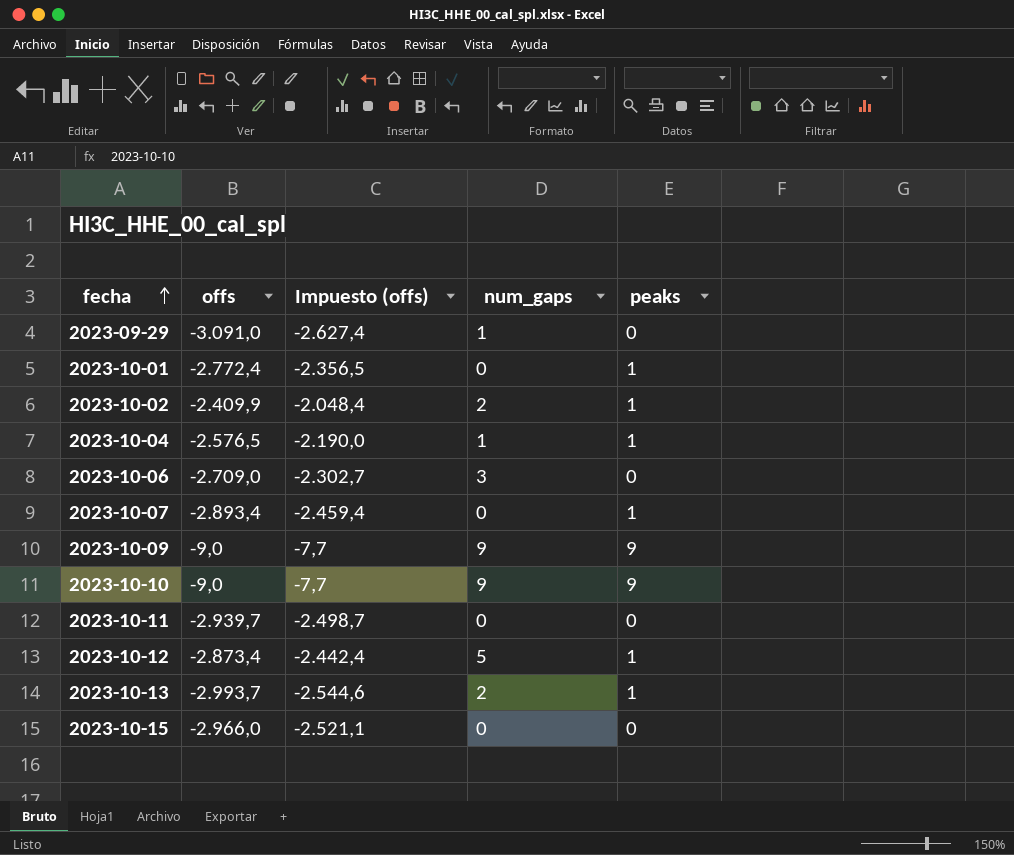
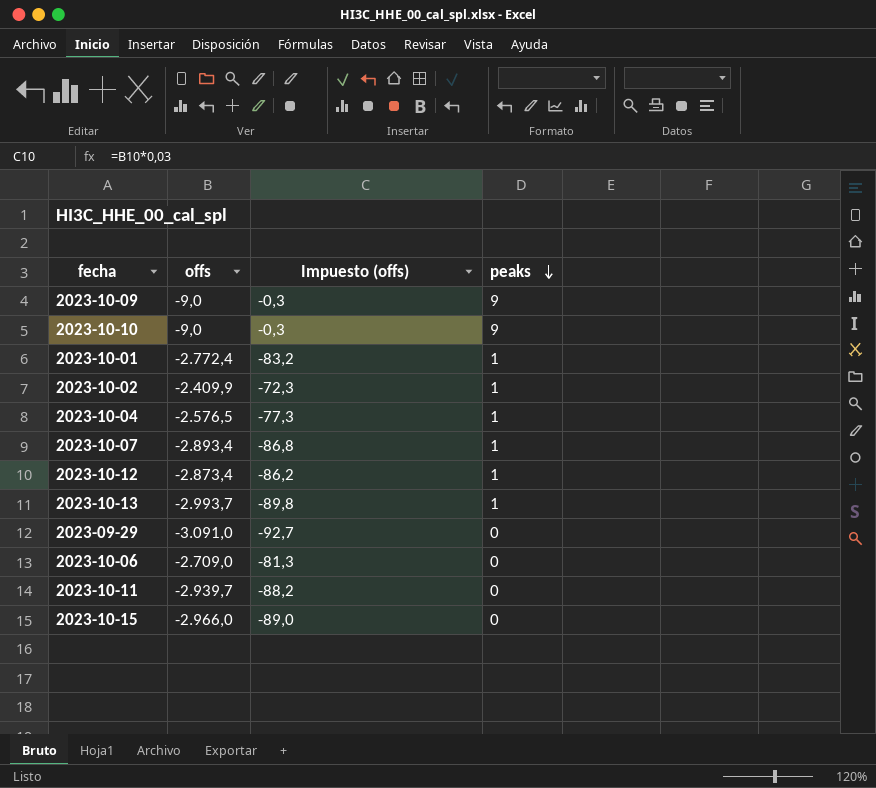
row order: fecha ascending -> peaks descending
column num_gaps | position: 4 -> none
column Impuesto (offs) | formula: [offs] * 0,85 -> [offs] * 0,03

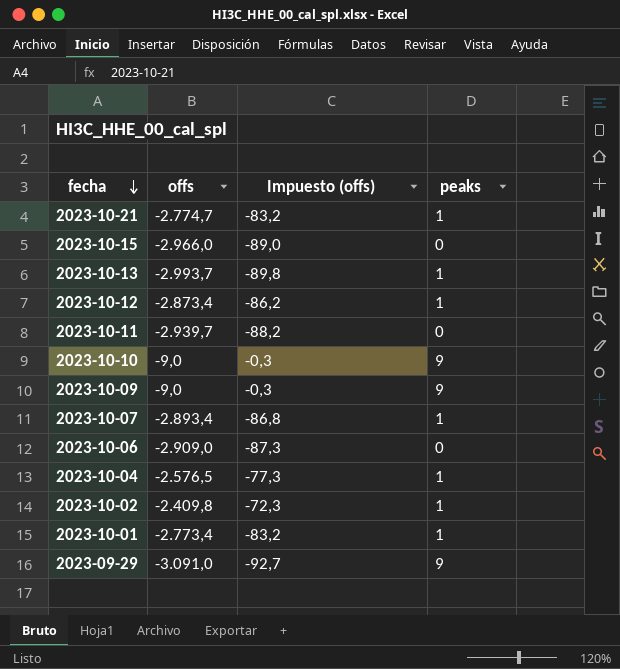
row order: peaks descending -> fecha descending
row 2023-10-21: none -> -2.774,7 | -83,2 | 1
2023-10-06 | offs: -2.709,0 -> -2.909,0
2023-10-06 | Impuesto (offs): -81,3 -> -87,3
2023-10-02 | offs: -2.409,9 -> -2.409,8
2023-10-01 | offs: -2.772,4 -> -2.773,4
2023-09-29 | peaks: 0 -> 9

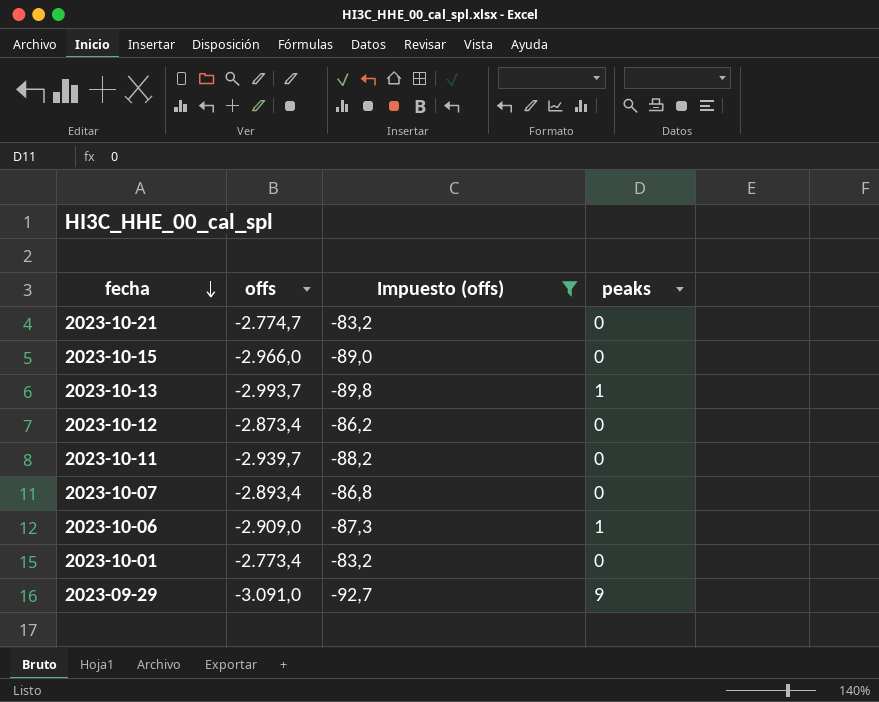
filter: none -> Impuesto (offs) <= -83,2
2023-10-21 | peaks: 1 -> 0
2023-10-12 | peaks: 1 -> 0
2023-10-07 | peaks: 1 -> 0
2023-10-06 | peaks: 0 -> 1
2023-10-01 | peaks: 1 -> 0

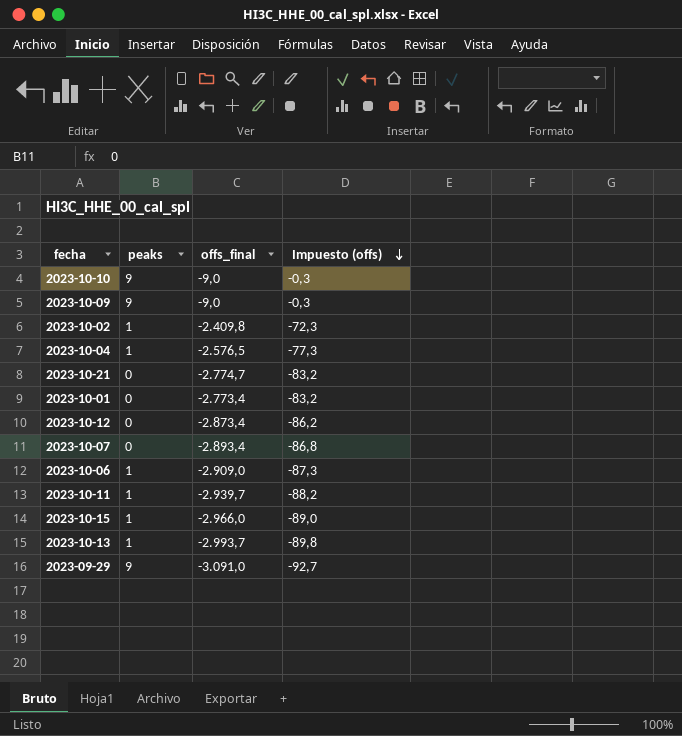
filter: Impuesto (offs) <= -83,2 -> none
row order: fecha descending -> Impuesto (offs) descending
column peaks | position: 4 -> 2
column name: offs -> offs_final
2023-10-11 | peaks: 0 -> 1
2023-10-15 | peaks: 0 -> 1

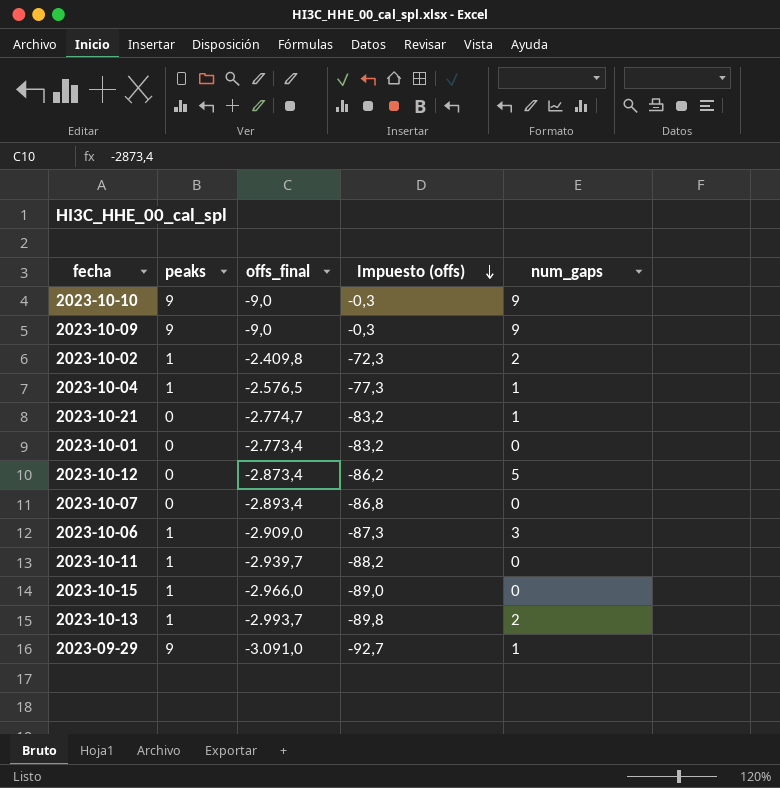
column num_gaps | position: none -> 5

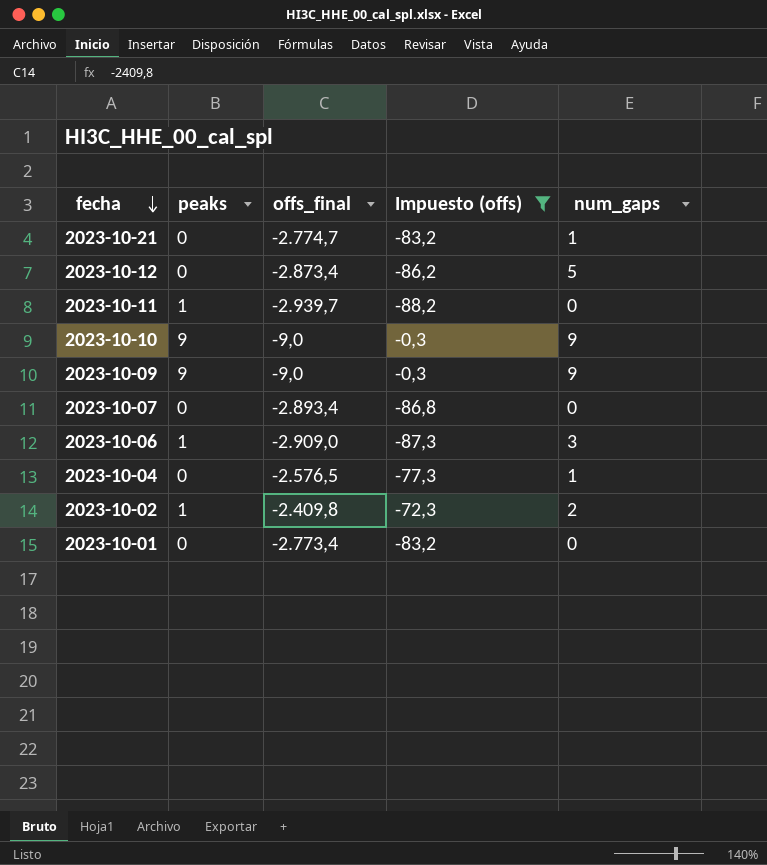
filter: none -> Impuesto (offs) >= -88,2
row order: Impuesto (offs) descending -> fecha descending
2023-10-04 | peaks: 1 -> 0

